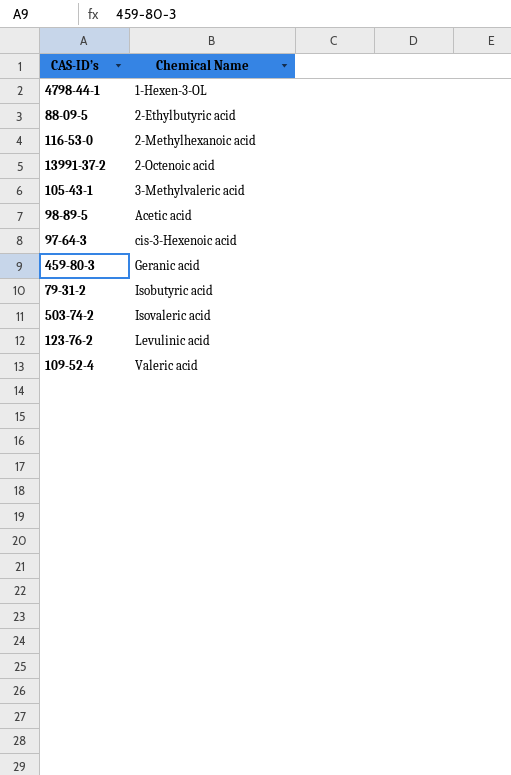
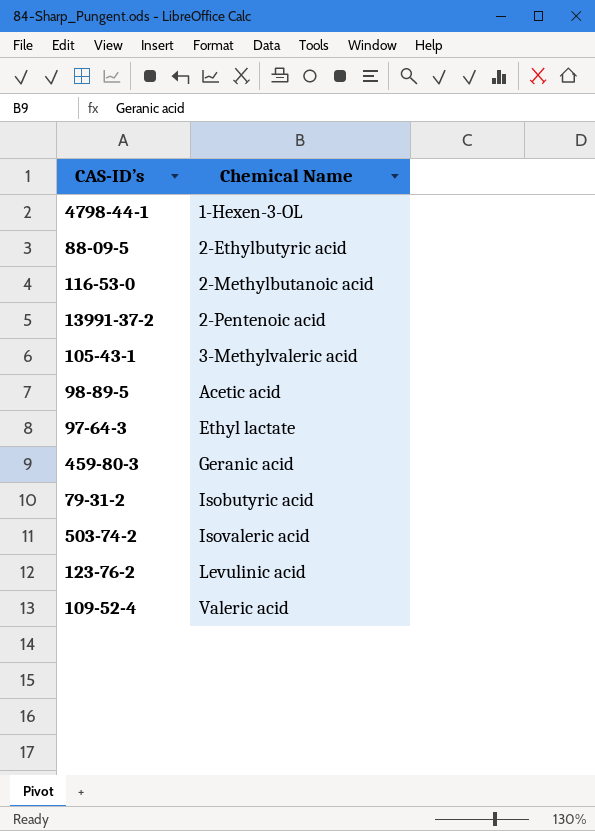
116-53-0 | Chemical Name: 2-Methylhexanoic acid -> 2-Methylbutanoic acid
13991-37-2 | Chemical Name: 2-Octenoic acid -> 2-Pentenoic acid
97-64-3 | Chemical Name: cis-3-Hexenoic acid -> Ethyl lactate

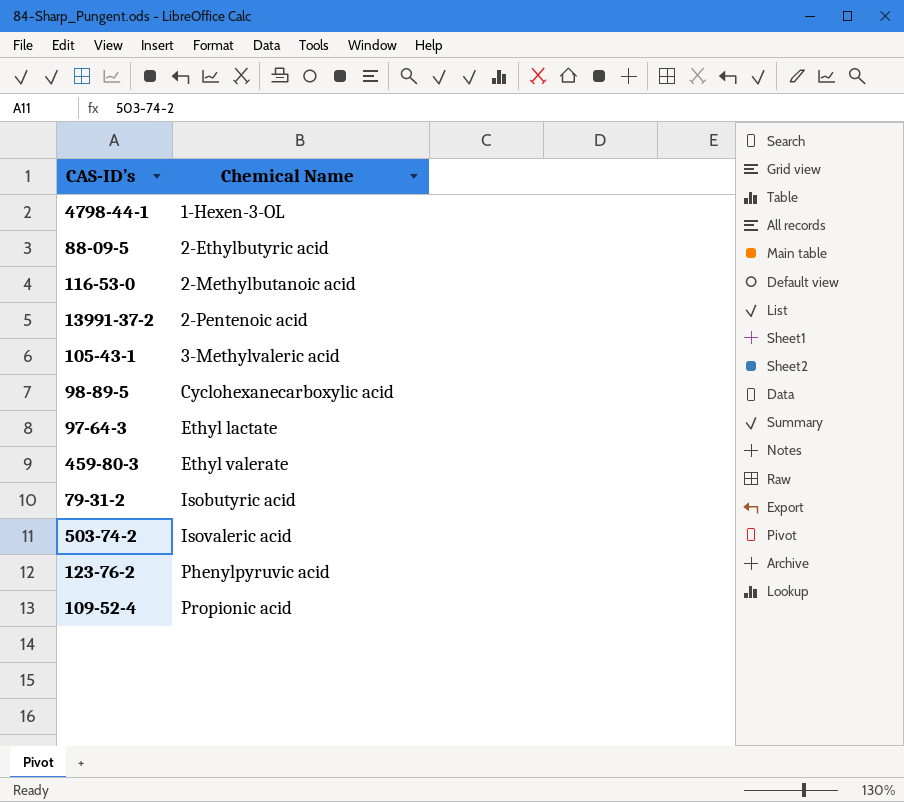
98-89-5 | Chemical Name: Acetic acid -> Cyclohexanecarboxylic acid
459-80-3 | Chemical Name: Geranic acid -> Ethyl valerate
123-76-2 | Chemical Name: Levulinic acid -> Phenylpyruvic acid
109-52-4 | Chemical Name: Valeric acid -> Propionic acid

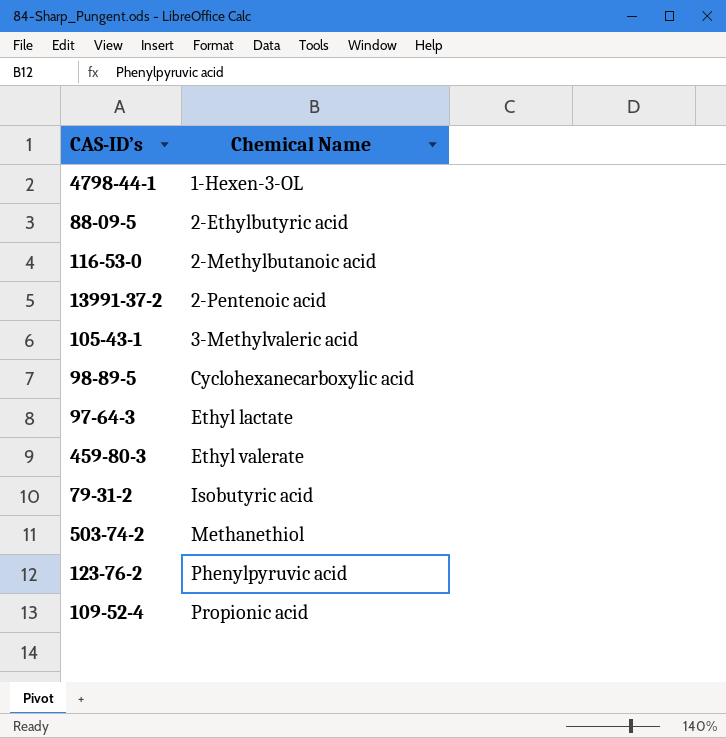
503-74-2 | Chemical Name: Isovaleric acid -> Methanethiol

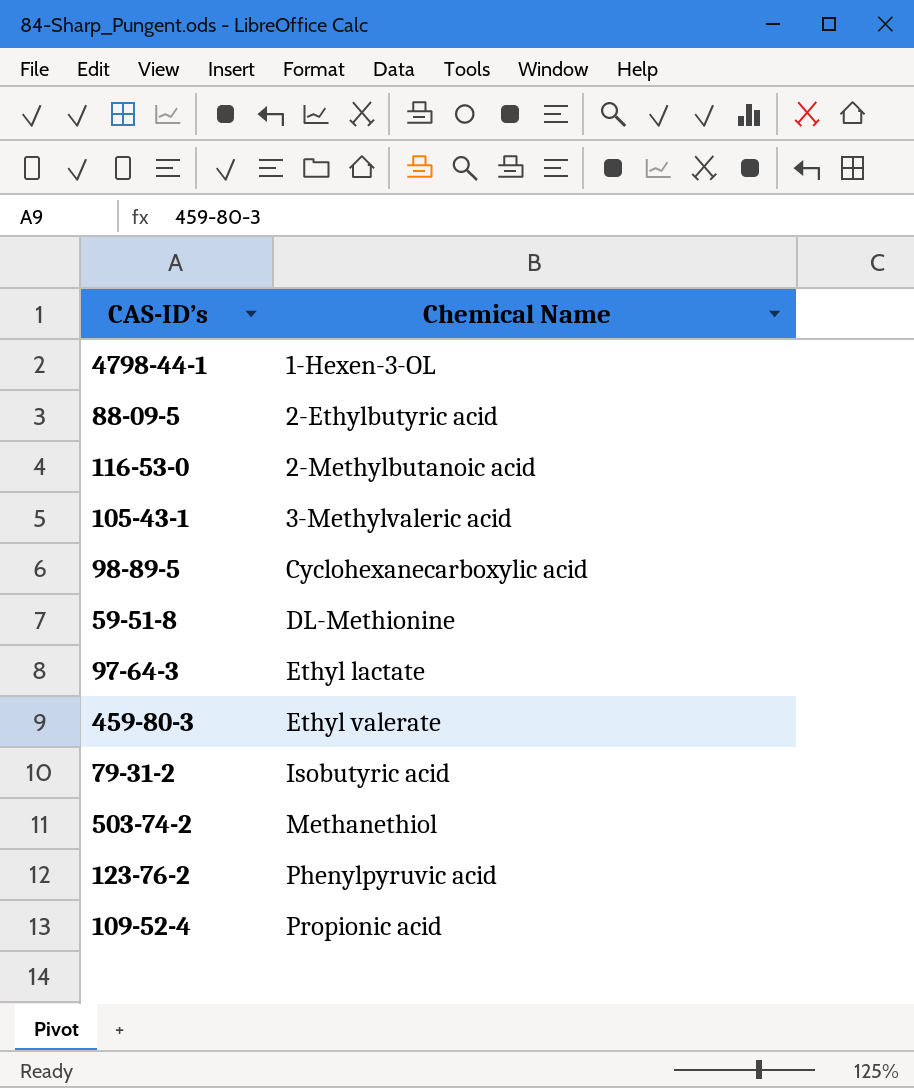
row 13991-37-2: 2-Pentenoic acid -> none
row 59-51-8: none -> DL-Methionine

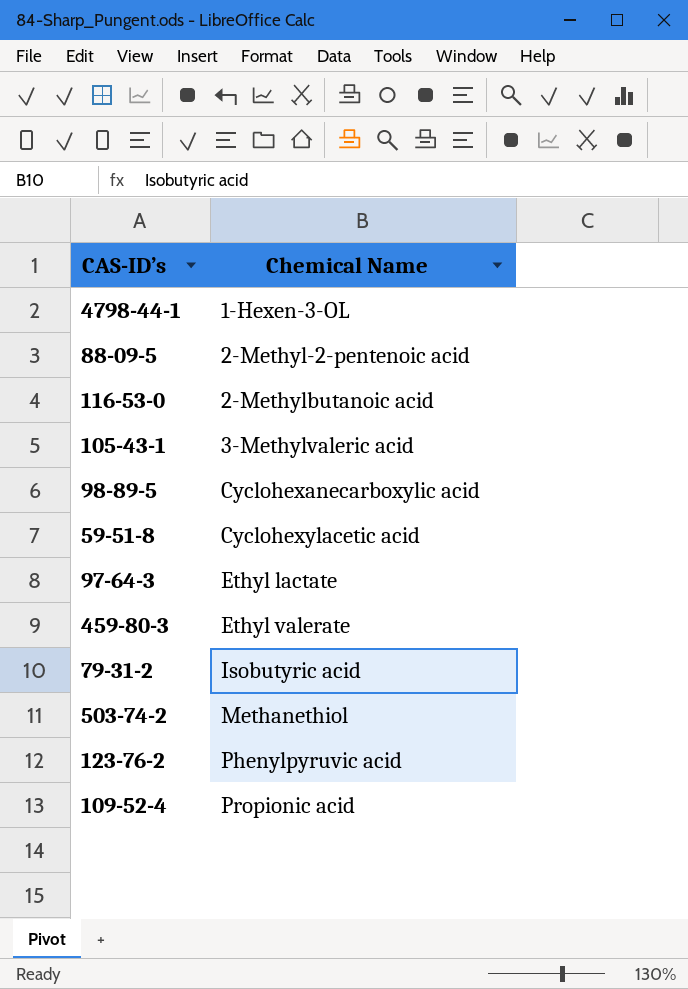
88-09-5 | Chemical Name: 2-Ethylbutyric acid -> 2-Methyl-2-pentenoic acid
59-51-8 | Chemical Name: DL-Methionine -> Cyclohexylacetic acid

